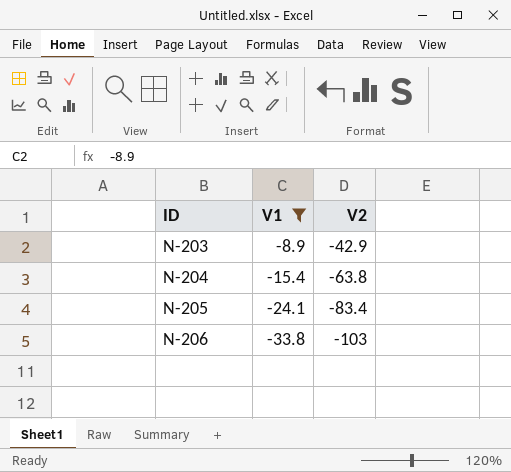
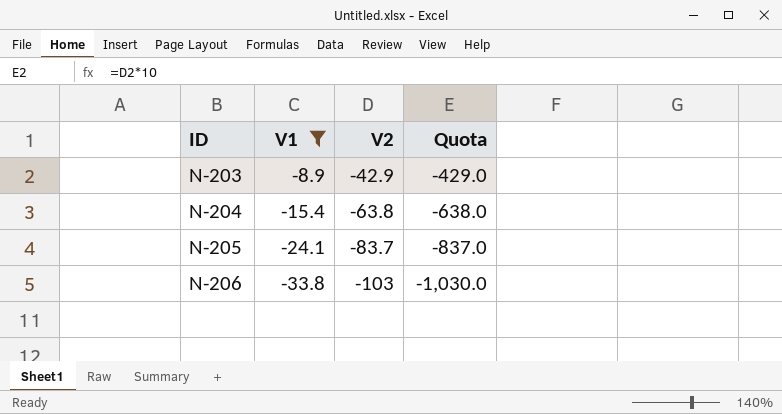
column Quota | formula: none -> [V2] * 10
N-205 | V2: -83.4 -> -83.7

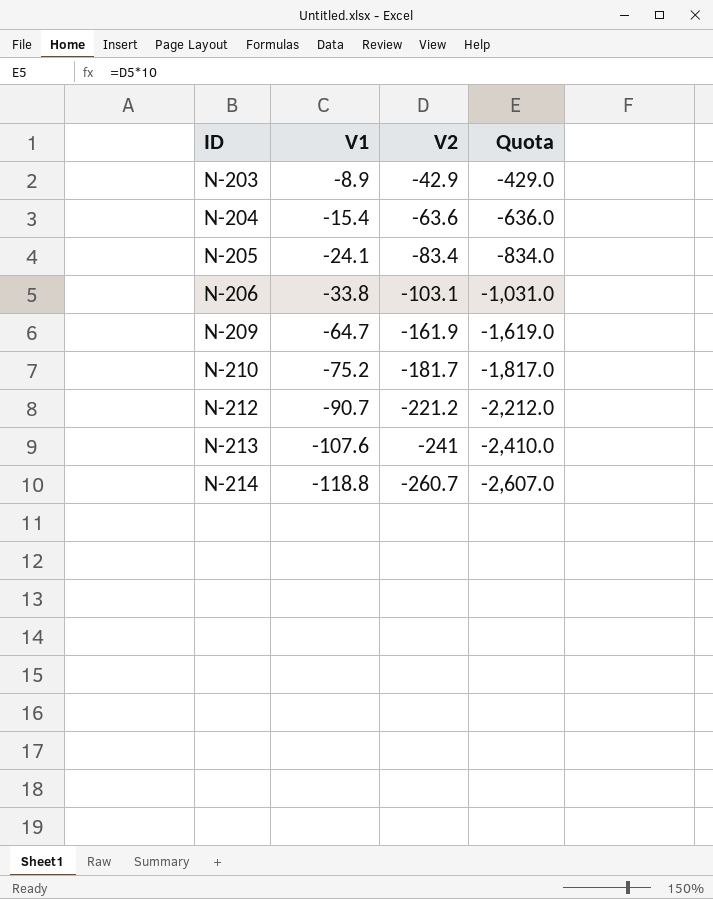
filter: V1 >= -33.8 -> none
N-204 | V2: -63.8 -> -63.6
N-204 | Quota: -638.0 -> -636.0
N-205 | V2: -83.7 -> -83.4
N-205 | Quota: -837.0 -> -834.0
N-206 | V2: -103 -> -103.1
N-206 | Quota: -1,030.0 -> -1,031.0

